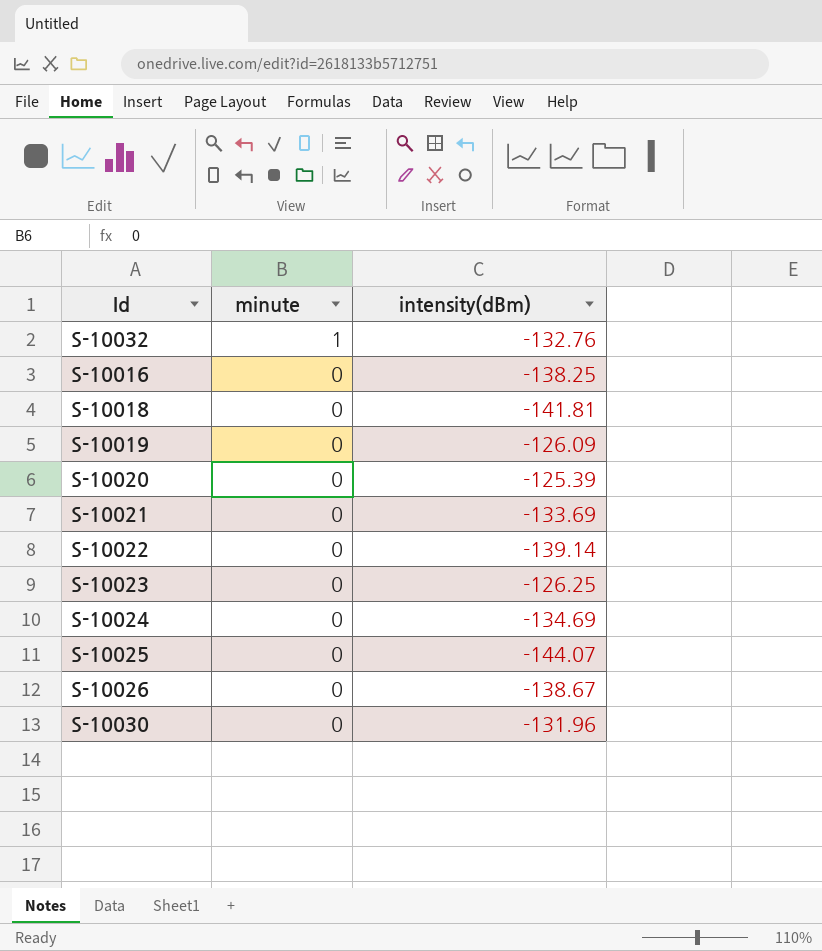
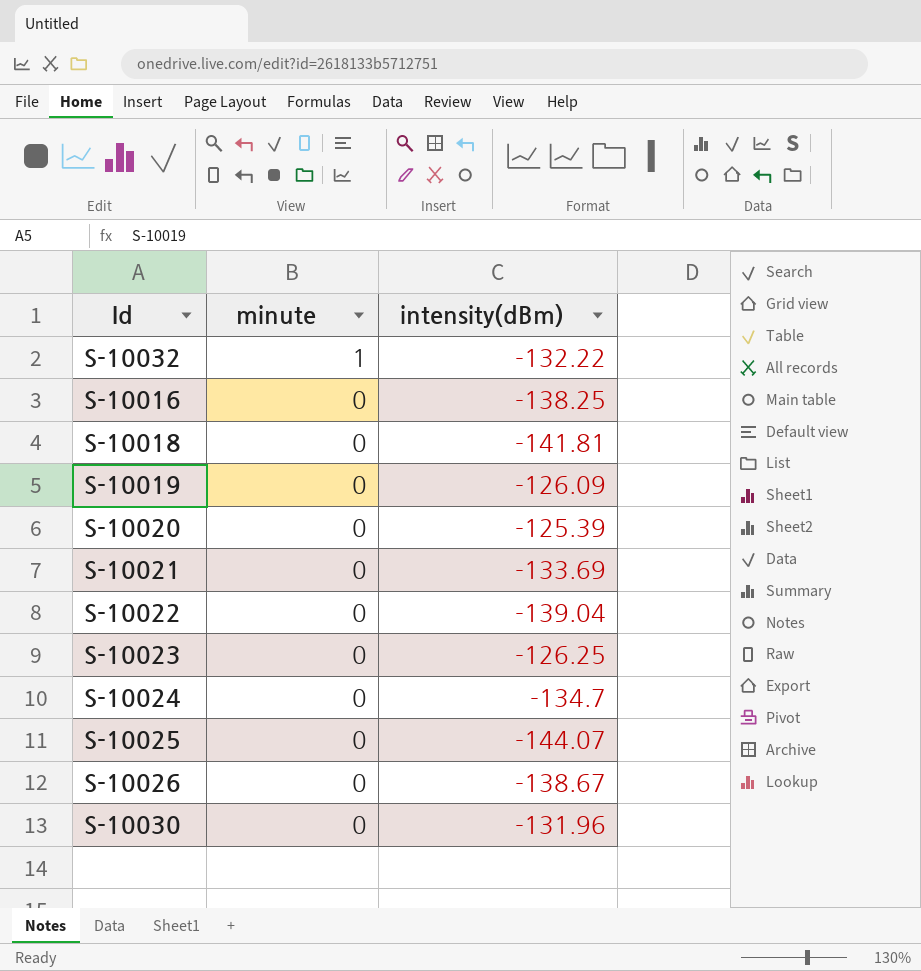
S-10032 | intensity(dBm): -132.76 -> -132.22
S-10022 | intensity(dBm): -139.14 -> -139.04
S-10024 | intensity(dBm): -134.69 -> -134.7

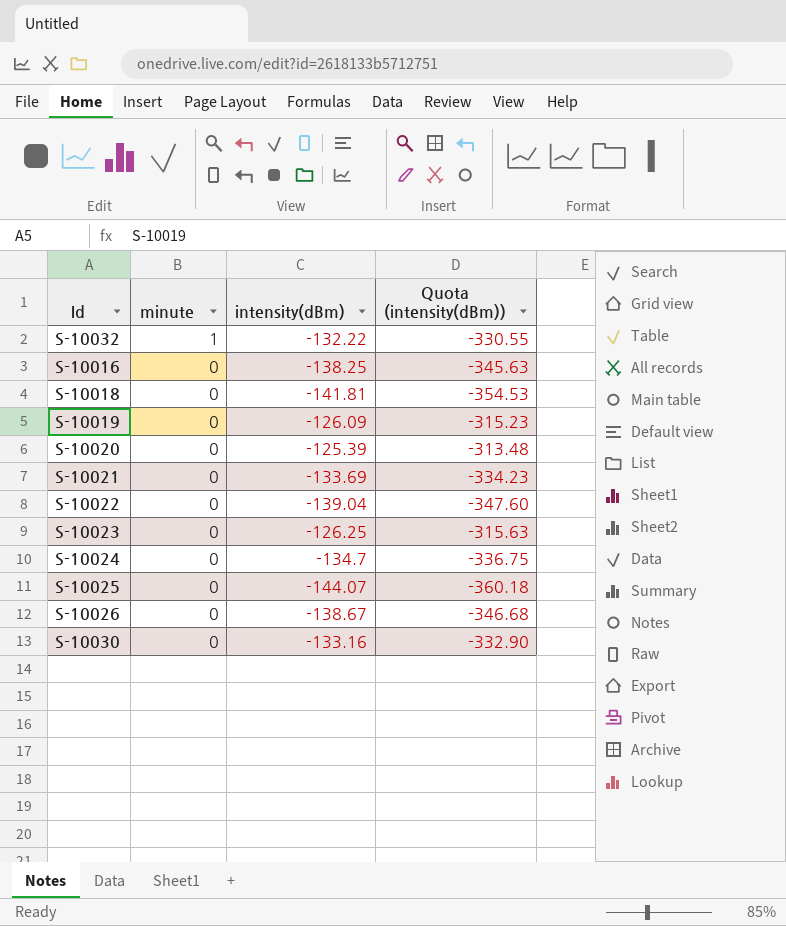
column Quota (intensity(dBm)) | formula: none -> [intensity(dBm)] * 2.5
S-10030 | intensity(dBm): -131.96 -> -133.16

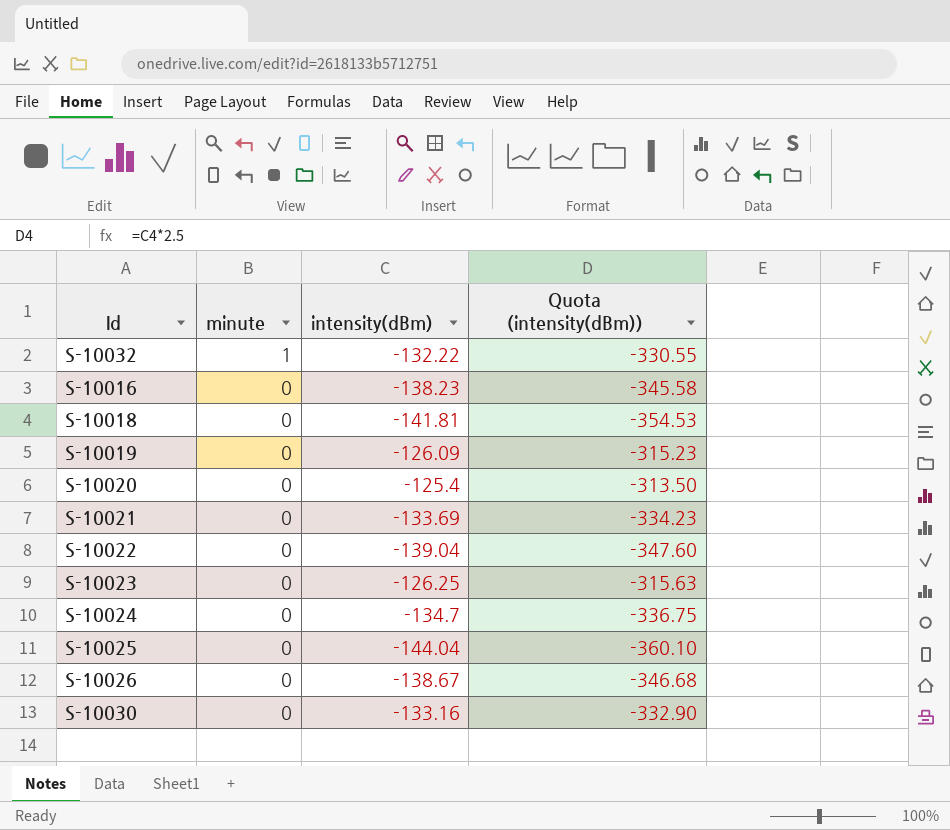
S-10016 | intensity(dBm): -138.25 -> -138.23
S-10016 | Quota (intensity(dBm)): -345.63 -> -345.58
S-10020 | intensity(dBm): -125.39 -> -125.4
S-10020 | Quota (intensity(dBm)): -313.48 -> -313.50
S-10025 | intensity(dBm): -144.07 -> -144.04
S-10025 | Quota (intensity(dBm)): -360.18 -> -360.10

